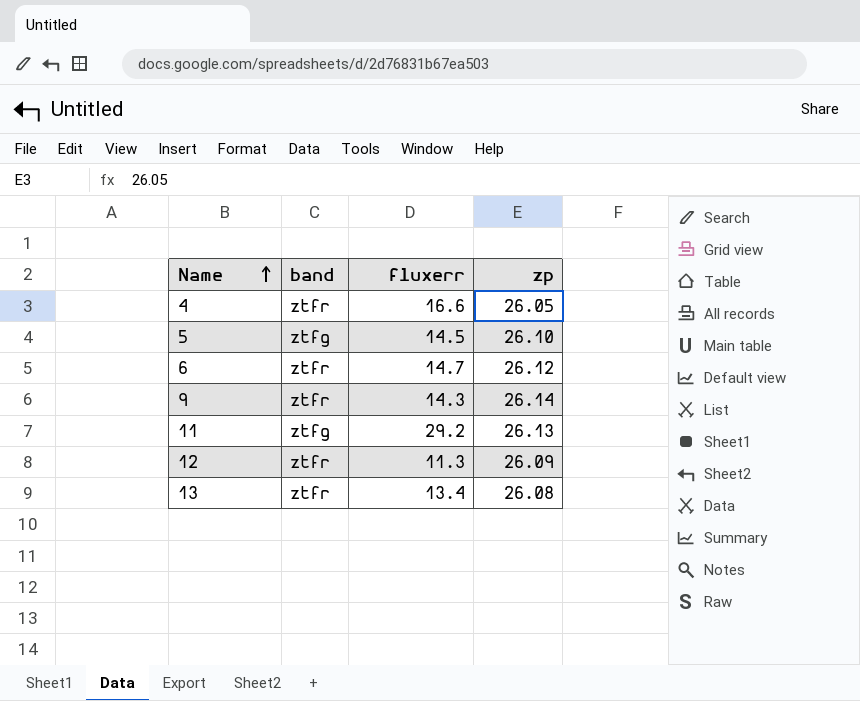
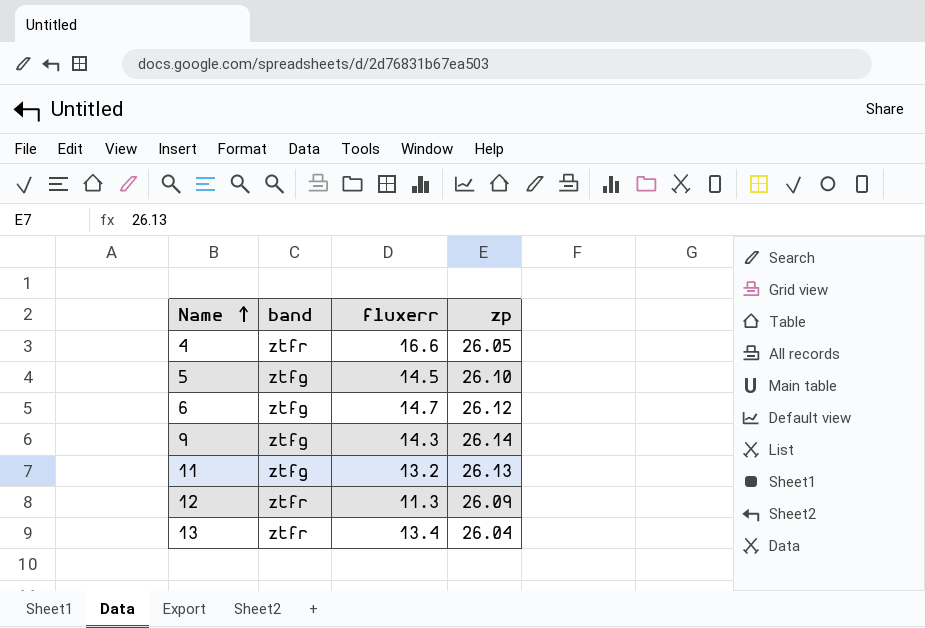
6 | band: ztfr -> ztfg
9 | band: ztfr -> ztfg
11 | fluxerr: 29.2 -> 13.2
13 | zp: 26.08 -> 26.04

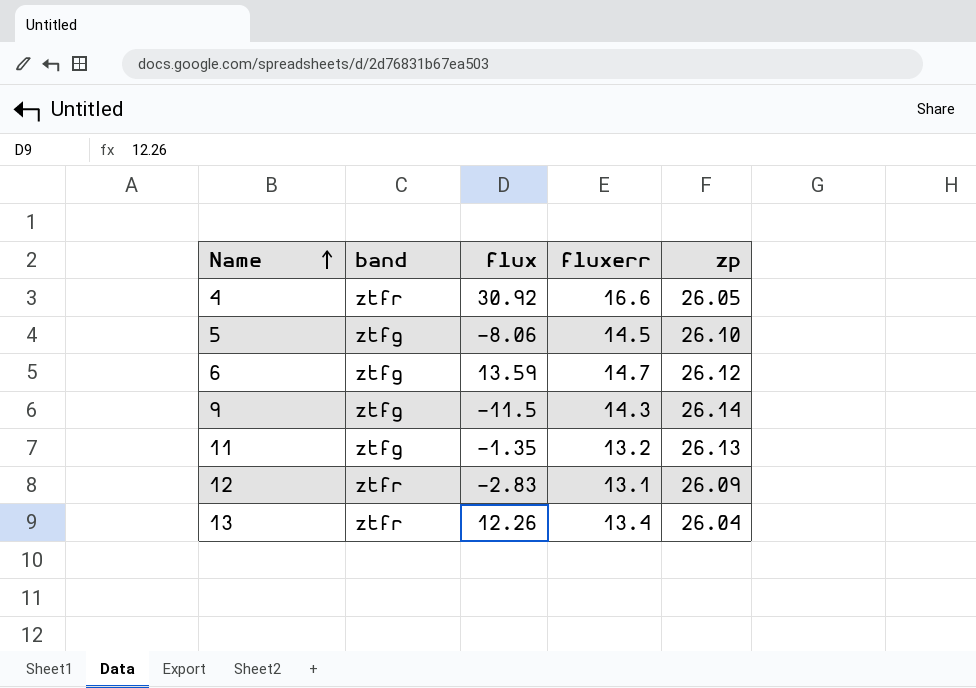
column flux | position: none -> 3
12 | fluxerr: 11.3 -> 13.1

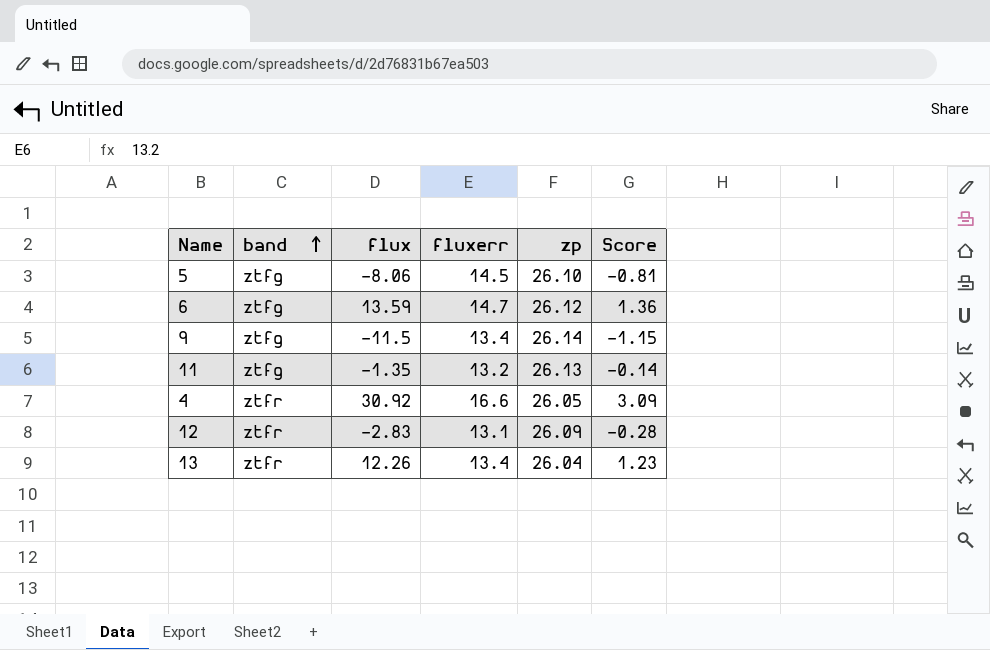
row order: Name ascending -> band ascending
column Score | formula: none -> [flux] * 0.1
9 | fluxerr: 14.3 -> 13.4

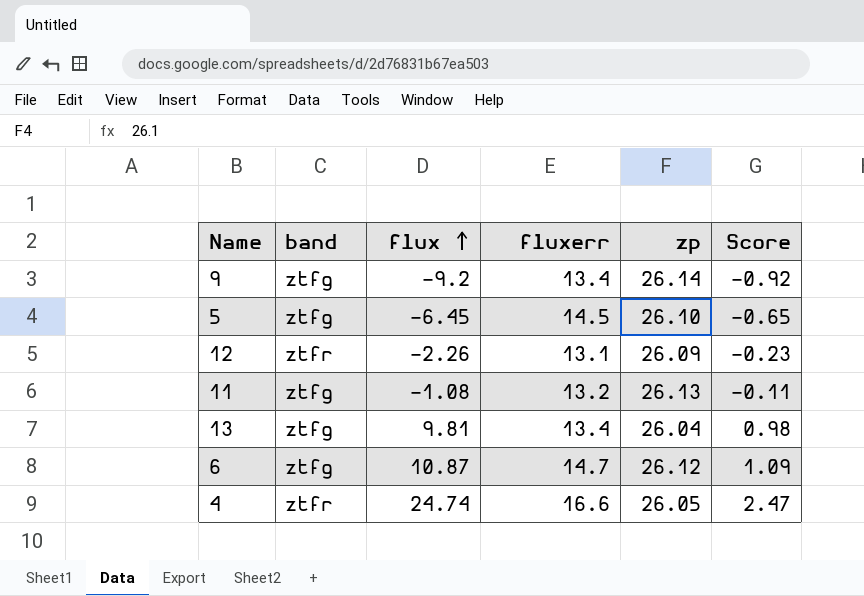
row order: band ascending -> flux ascending
9 | flux: -11.5 -> -9.2
9 | Score: -1.15 -> -0.92
5 | flux: -8.06 -> -6.45
5 | Score: -0.81 -> -0.65
12 | flux: -2.83 -> -2.26
12 | Score: -0.28 -> -0.23
11 | flux: -1.35 -> -1.08
11 | Score: -0.14 -> -0.11
13 | band: ztfr -> ztfg
13 | flux: 12.26 -> 9.81
13 | Score: 1.23 -> 0.98
6 | flux: 13.59 -> 10.87
6 | Score: 1.36 -> 1.09
4 | flux: 30.92 -> 24.74
4 | Score: 3.09 -> 2.47

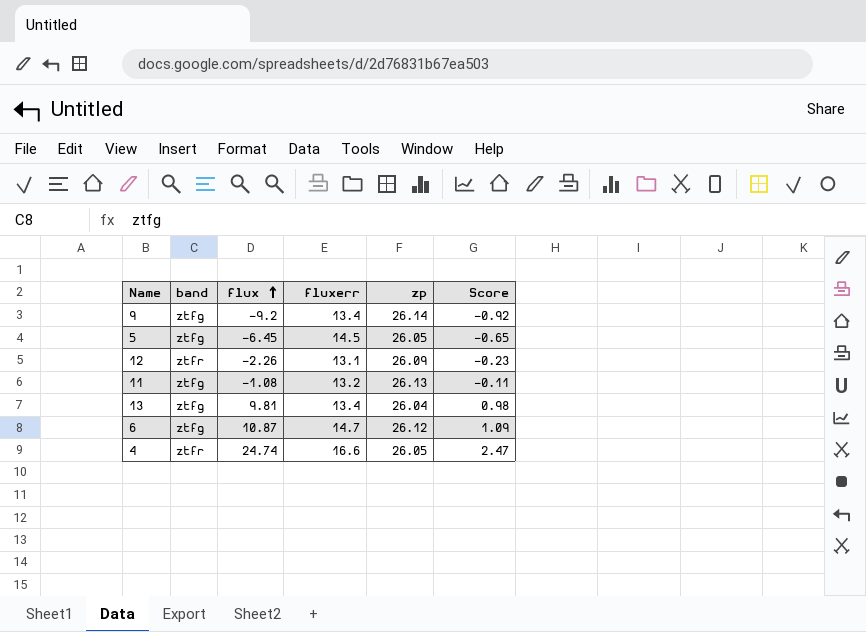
5 | zp: 26.10 -> 26.05

